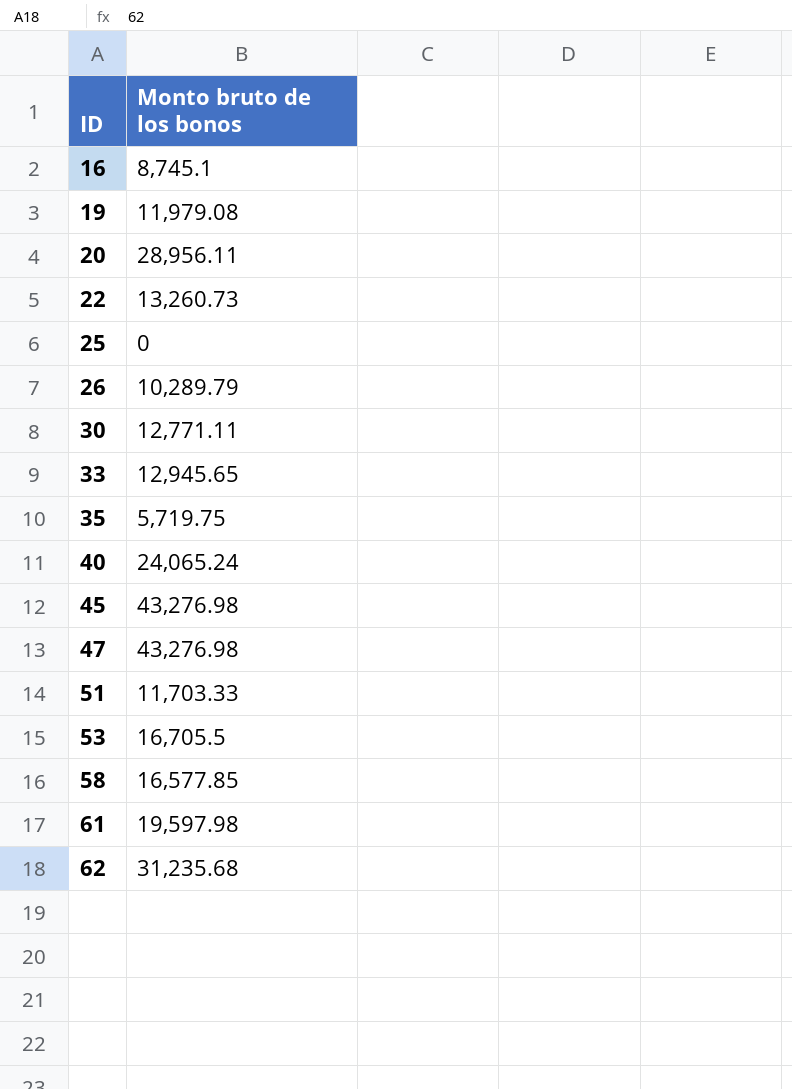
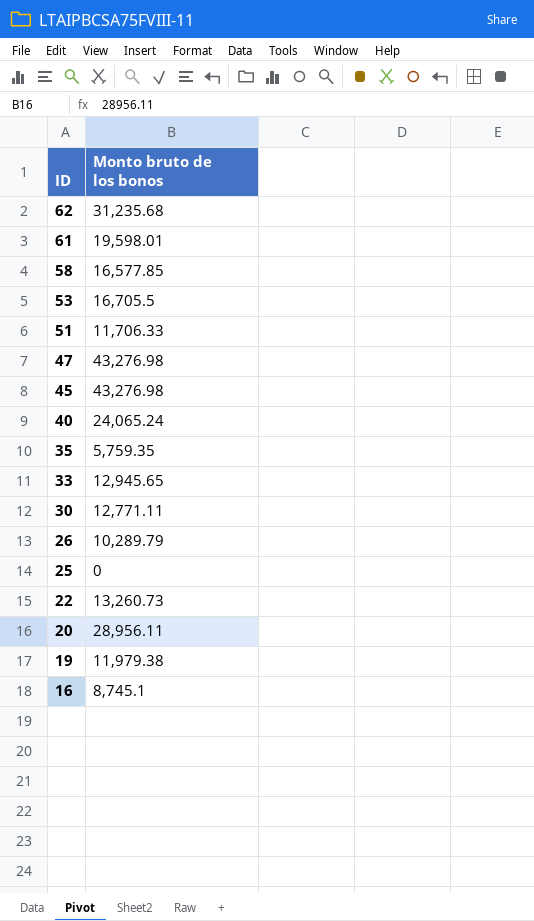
row order: ID ascending -> ID descending
61 | Monto bruto de los bonos: 19,597.98 -> 19,598.01
51 | Monto bruto de los bonos: 11,703.33 -> 11,706.33
35 | Monto bruto de los bonos: 5,719.75 -> 5,759.35
19 | Monto bruto de los bonos: 11,979.08 -> 11,979.38

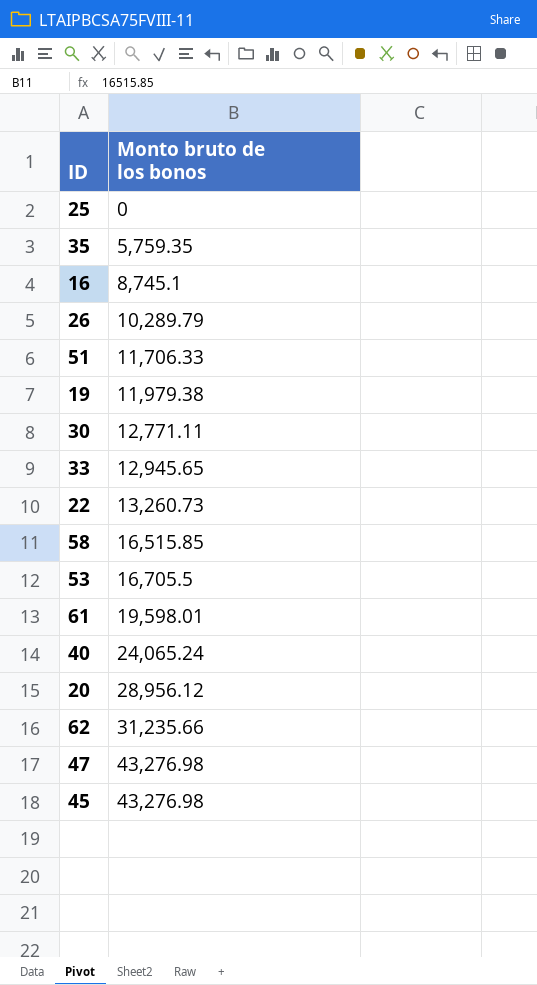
row order: ID descending -> Monto bruto de los bonos ascending
58 | Monto bruto de los bonos: 16,577.85 -> 16,515.85
20 | Monto bruto de los bonos: 28,956.11 -> 28,956.12
62 | Monto bruto de los bonos: 31,235.68 -> 31,235.66

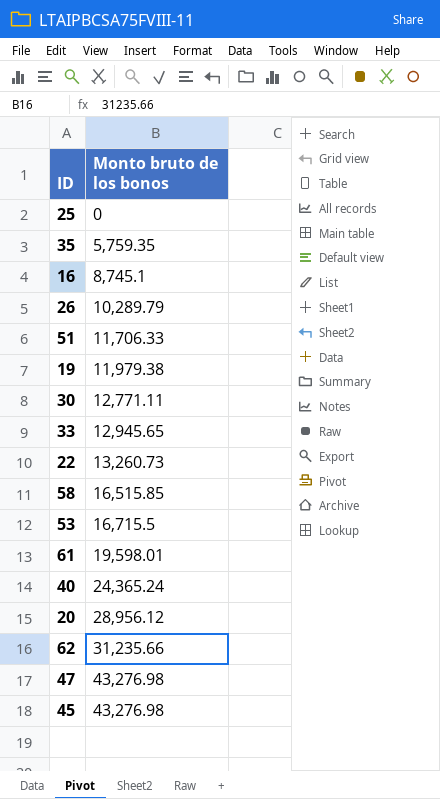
53 | Monto bruto de los bonos: 16,705.5 -> 16,715.5
40 | Monto bruto de los bonos: 24,065.24 -> 24,365.24

